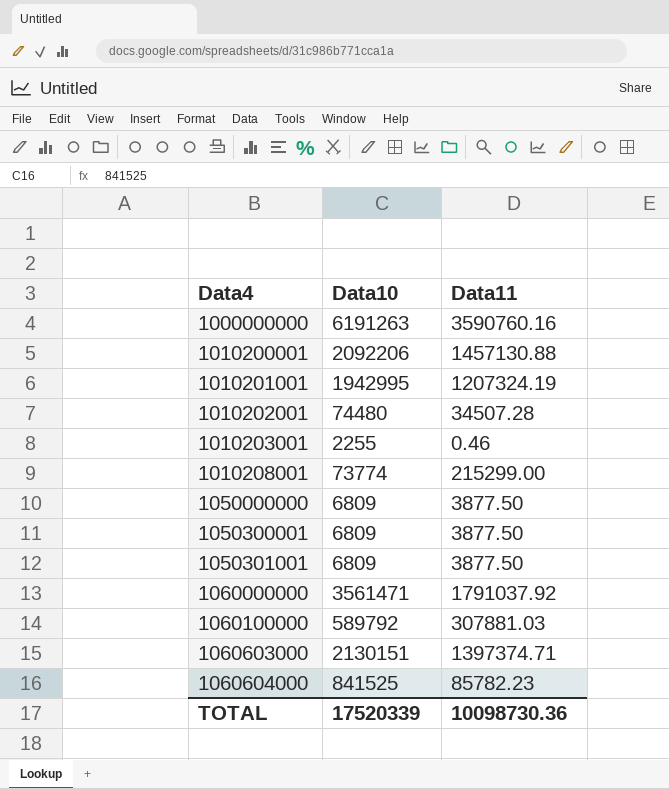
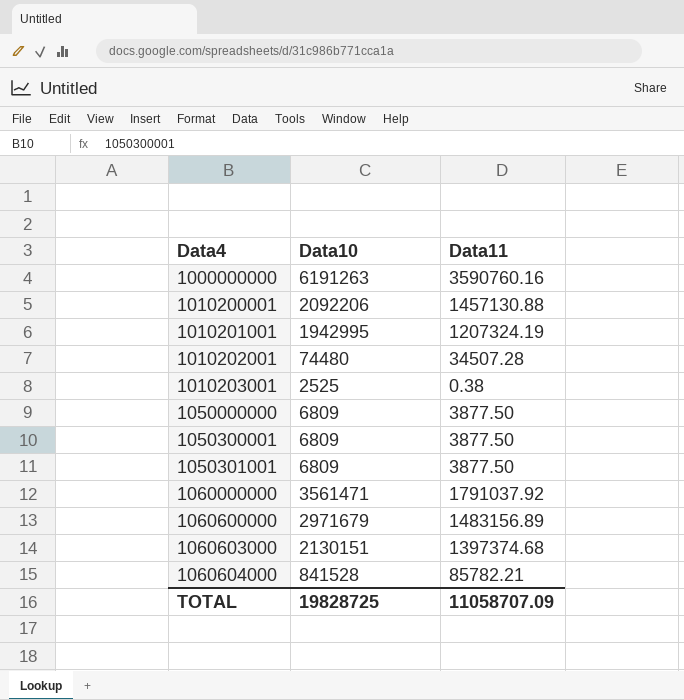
row 1010208001: 73774 | 215299.00 -> none
row 1060100000: 589792 | 307881.03 -> none
1010203001 | Data10: 2255 -> 2525
1010203001 | Data11: 0.46 -> 0.38
row 1060600000: none -> 2971679 | 1483156.89
1060603000 | Data11: 1397374.71 -> 1397374.68
1060604000 | Data10: 841525 -> 841528
1060604000 | Data11: 85782.23 -> 85782.21
TOTAL | Data10: 17520339 -> 19828725
TOTAL | Data11: 10098730.36 -> 11058707.09

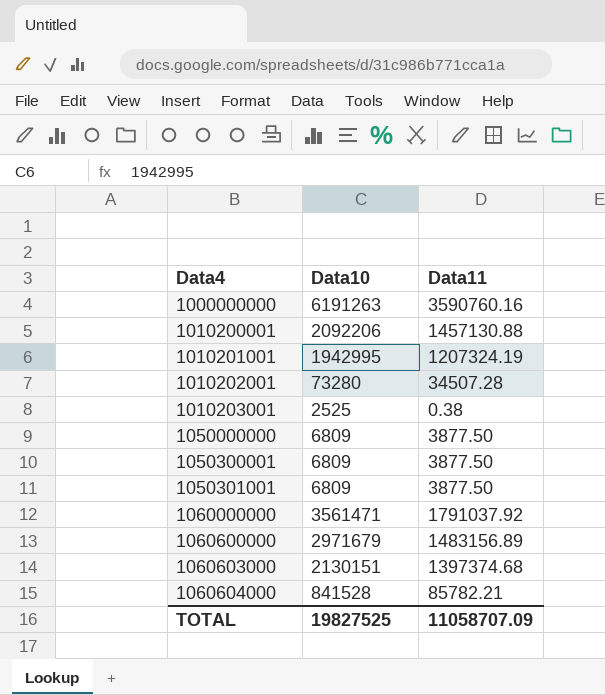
1010202001 | Data10: 74480 -> 73280
TOTAL | Data10: 19828725 -> 19827525

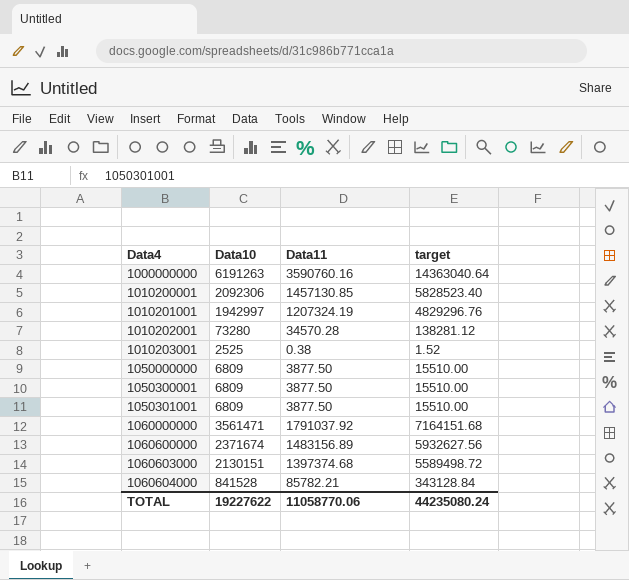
column target | formula: none -> [Data11] * 4
1010200001 | Data10: 2092206 -> 2092306
1010200001 | Data11: 1457130.88 -> 1457130.85
1010201001 | Data10: 1942995 -> 1942997
1010202001 | Data11: 34507.28 -> 34570.28
1060600000 | Data10: 2971679 -> 2371674
TOTAL | Data10: 19827525 -> 19227622
TOTAL | Data11: 11058707.09 -> 11058770.06

